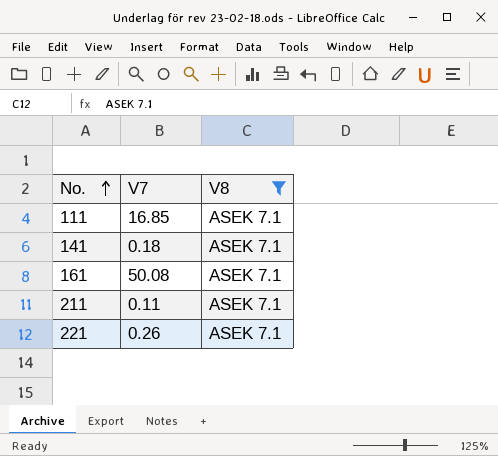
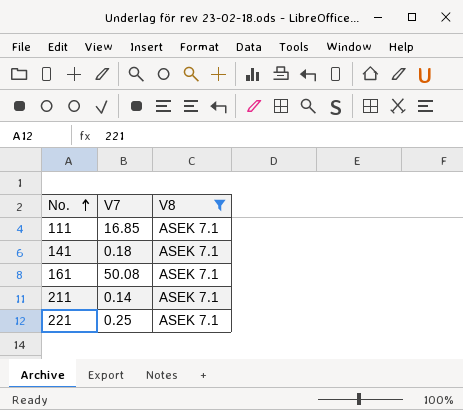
211 | V7: 0.11 -> 0.14
221 | V7: 0.26 -> 0.25

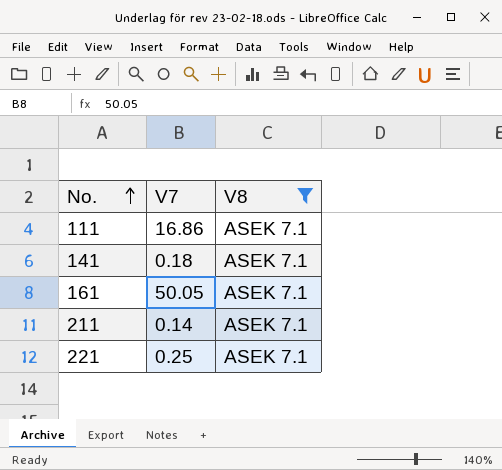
111 | V7: 16.85 -> 16.86
161 | V7: 50.08 -> 50.05

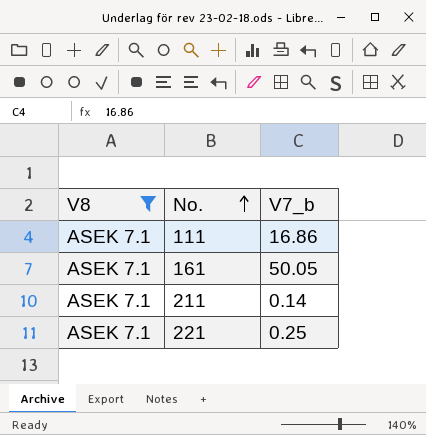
column V8 | position: 3 -> 1
column name: V7 -> V7_b
row 141: 0.18 | ASEK 7.1 -> none

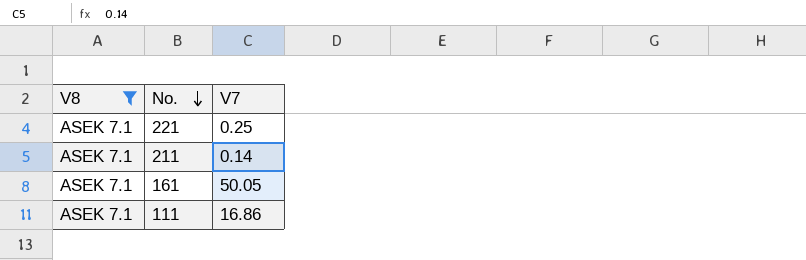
row order: No. ascending -> No. descending
column name: V7_b -> V7

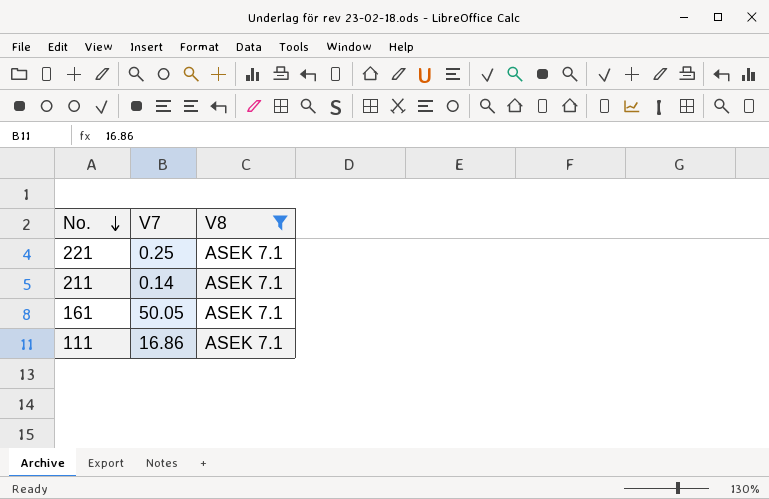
column V8 | position: 1 -> 3

